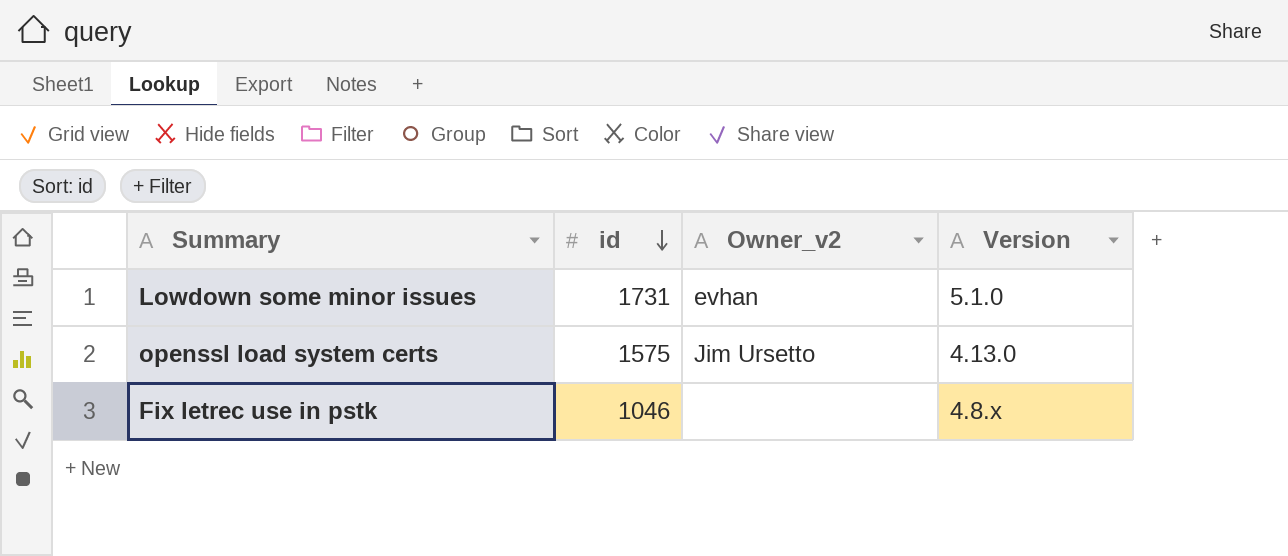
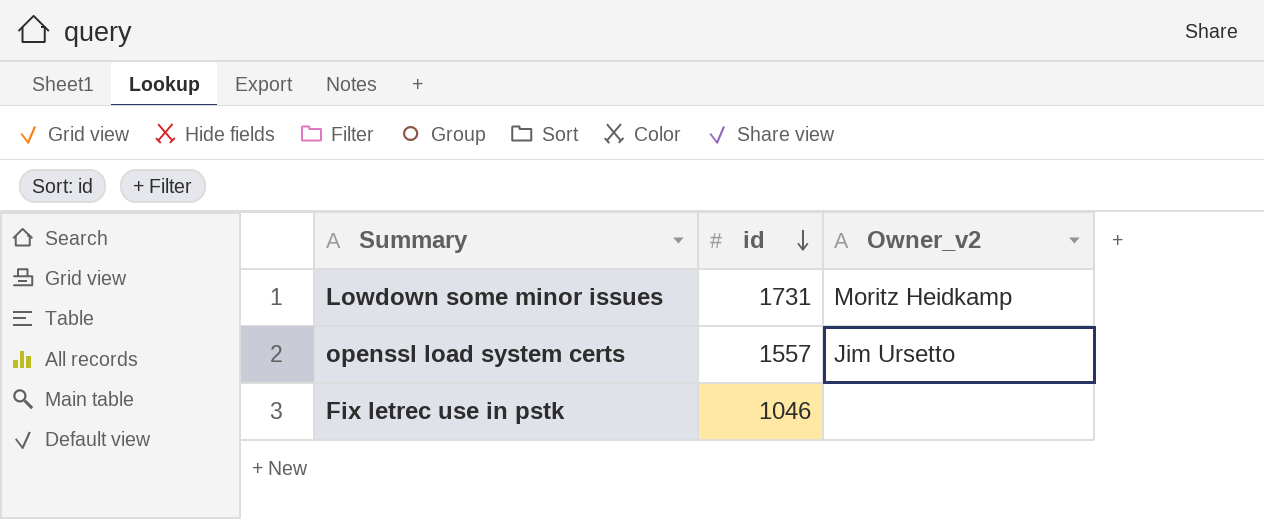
column Version | position: 4 -> none
Lowdown some minor issues | Owner_v2: evhan -> Moritz Heidkamp
openssl load system certs | id: 1575 -> 1557

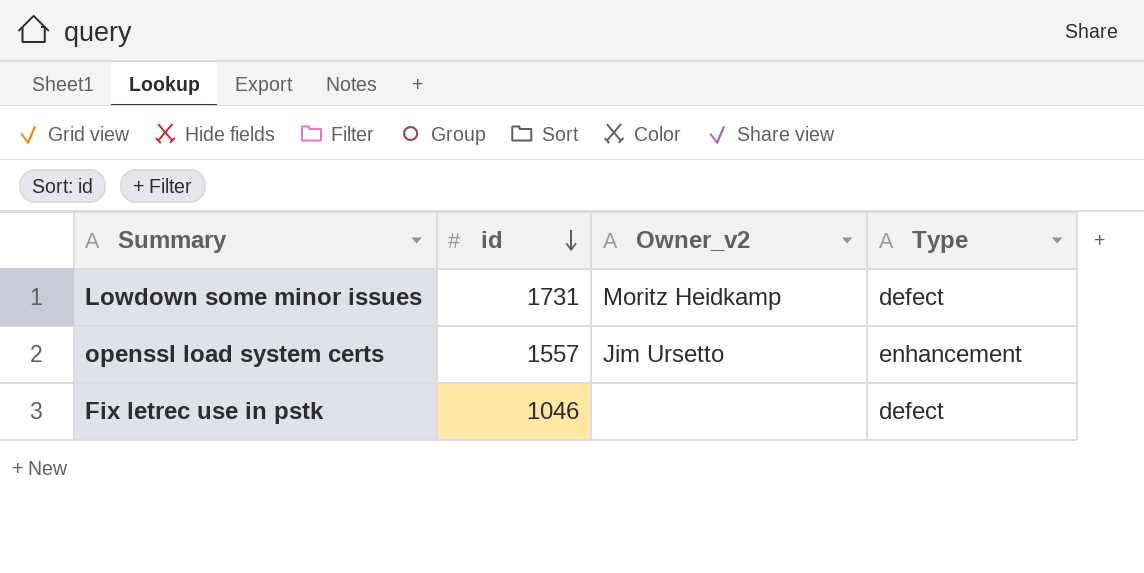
column Type | position: none -> 4

